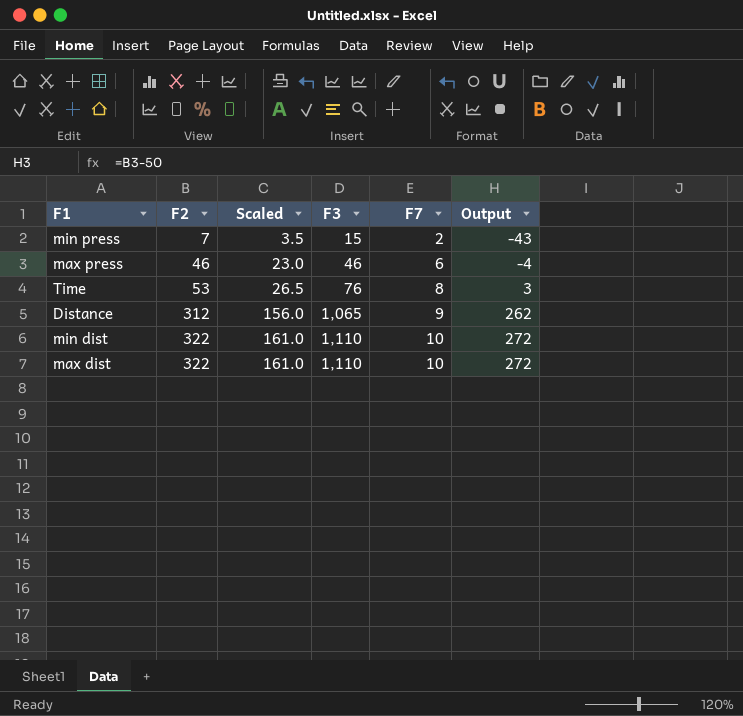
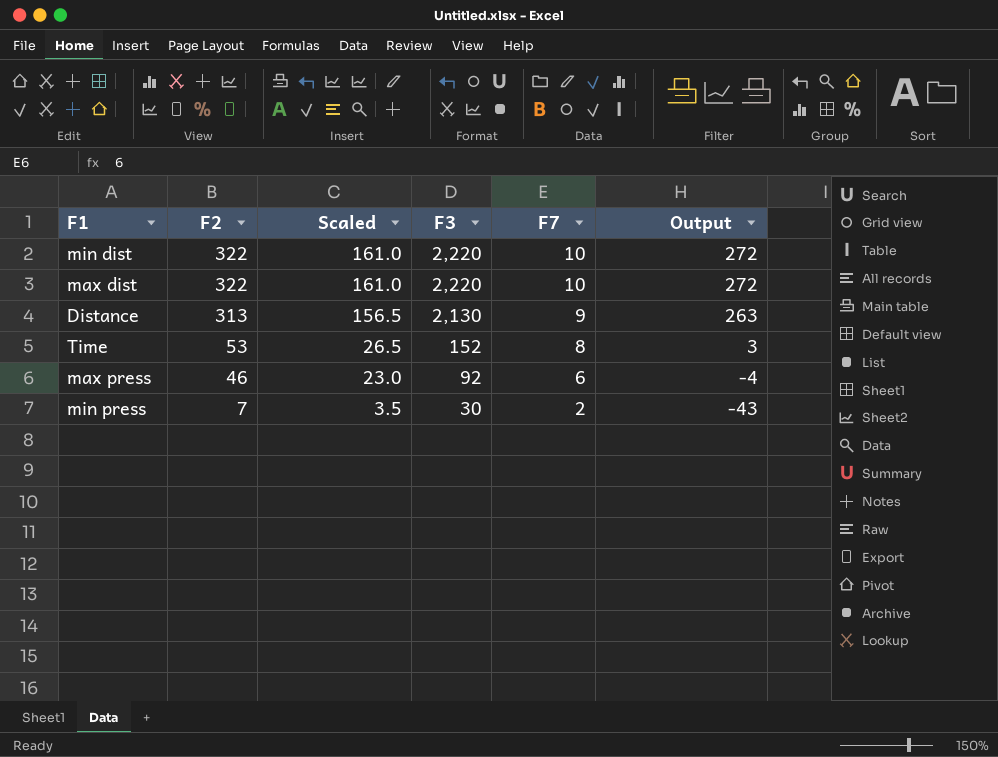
row order: F2 ascending -> F2 descending
min dist | F3: 1,110 -> 2,220
max dist | F3: 1,110 -> 2,220
Distance | F2: 312 -> 313
Distance | Scaled: 156.0 -> 156.5
Distance | F3: 1,065 -> 2,130
Distance | Output: 262 -> 263
Time | F3: 76 -> 152
max press | F3: 46 -> 92
min press | F3: 15 -> 30

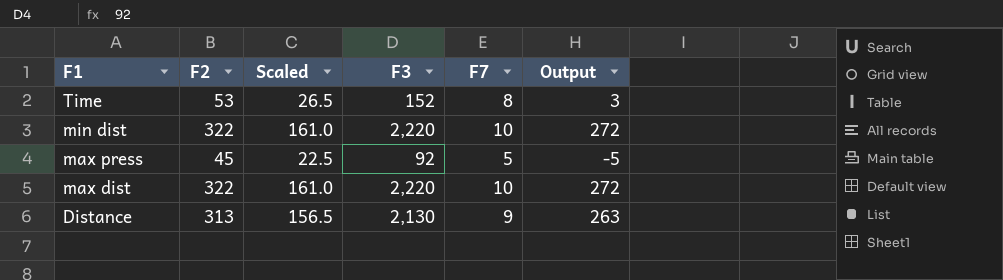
row order: F2 descending -> F1 descending
row min press: 7 | 3.5 | 30 | 2 | -43 -> none
max press | F2: 46 -> 45
max press | Scaled: 23.0 -> 22.5
max press | F7: 6 -> 5
max press | Output: -4 -> -5

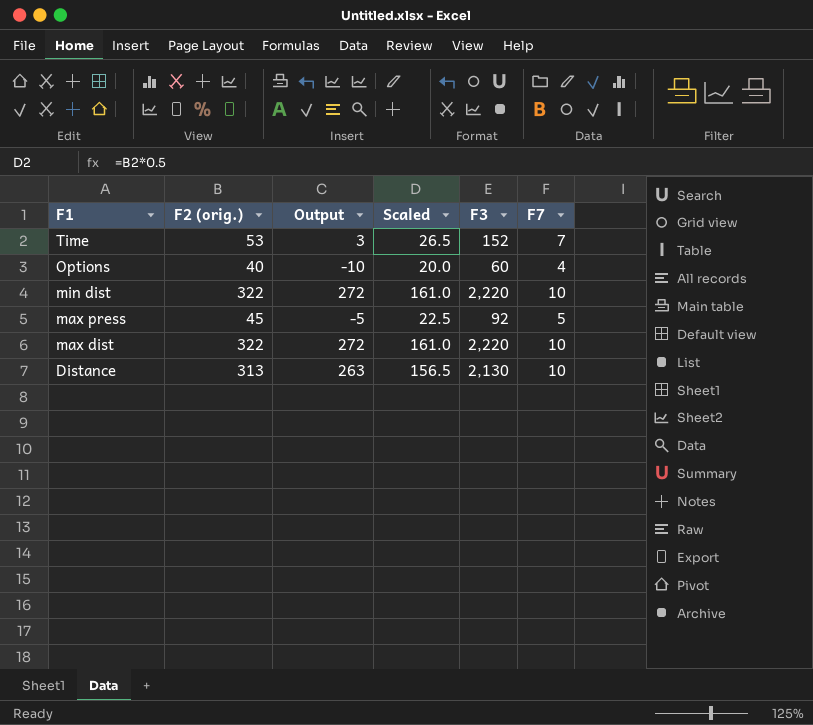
column name: F2 -> F2 (orig.)
column Output | position: 6 -> 3
Time | F7: 8 -> 7
row Options: none -> 40 | -10 | 20.0 | 60 | 4
Distance | F7: 9 -> 10

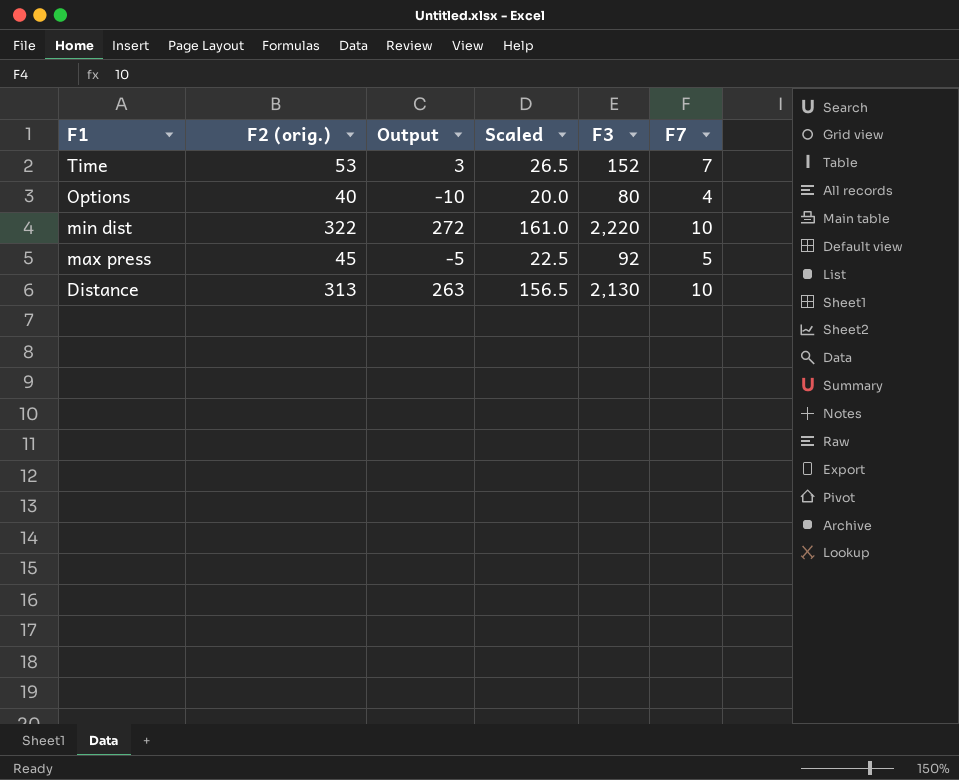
row max dist: 322 | 272 | 161.0 | 2,220 | 10 -> none
Options | F3: 60 -> 80

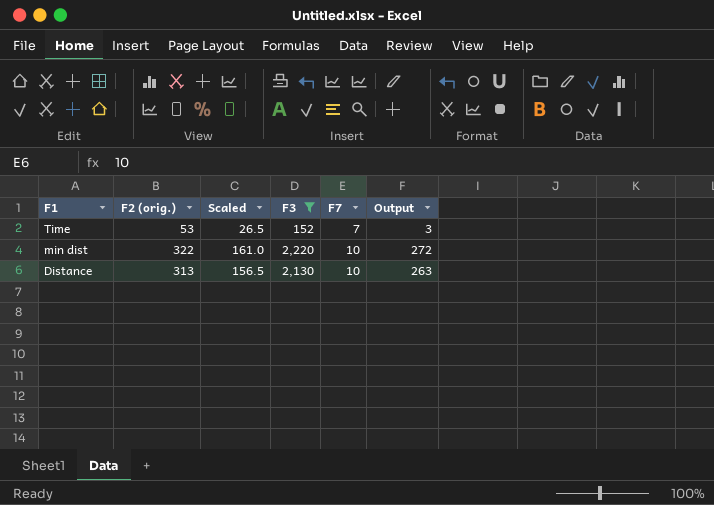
filter: none -> F3 >= 152
column Output | position: 3 -> 6

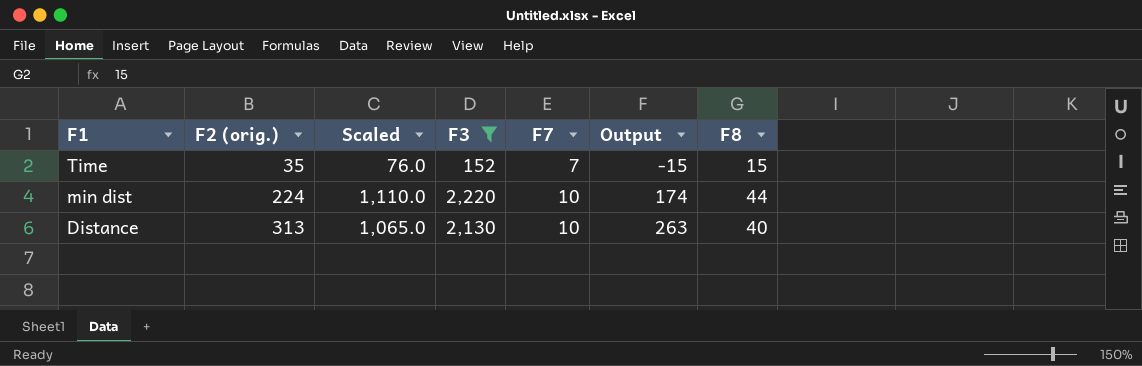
column Scaled | formula: [F2 (orig.)] * 0.5 -> [F3] * 0.5
column F8 | position: none -> 7
Time | F2 (orig.): 53 -> 35
Time | Output: 3 -> -15
min dist | F2 (orig.): 322 -> 224
min dist | Output: 272 -> 174

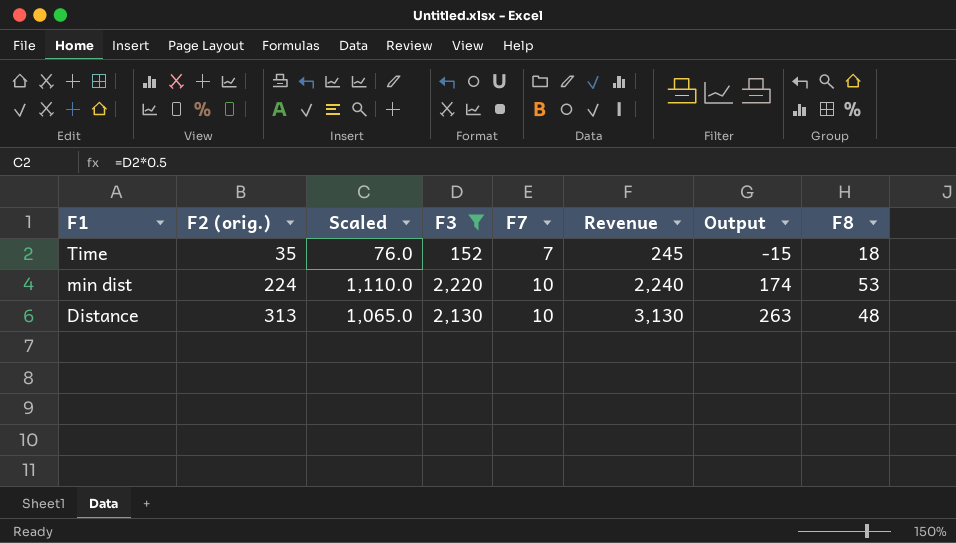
column Revenue | formula: none -> [F2 (orig.)] * [F7]
Time | F8: 15 -> 18
min dist | F8: 44 -> 53
Distance | F8: 40 -> 48

